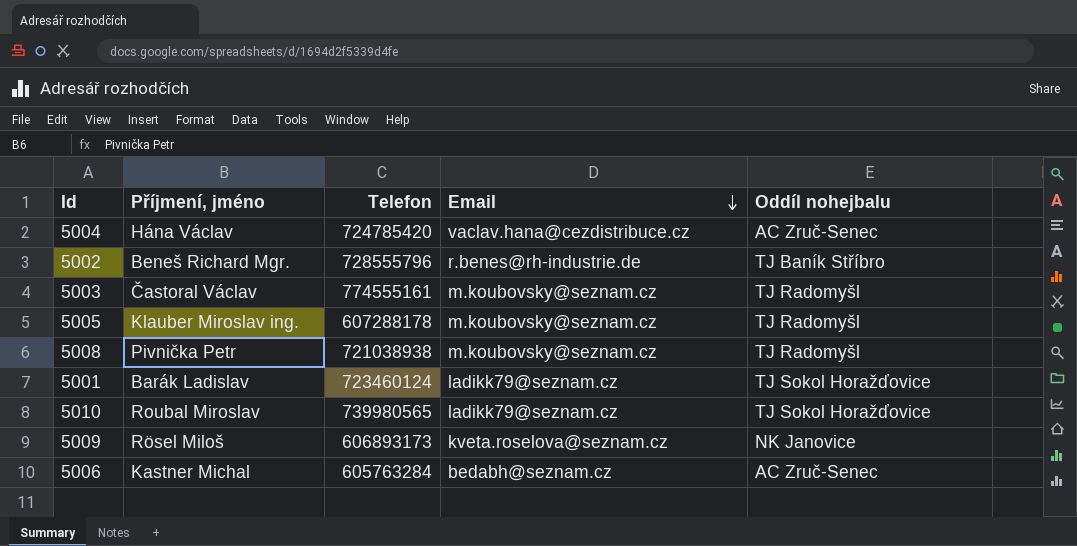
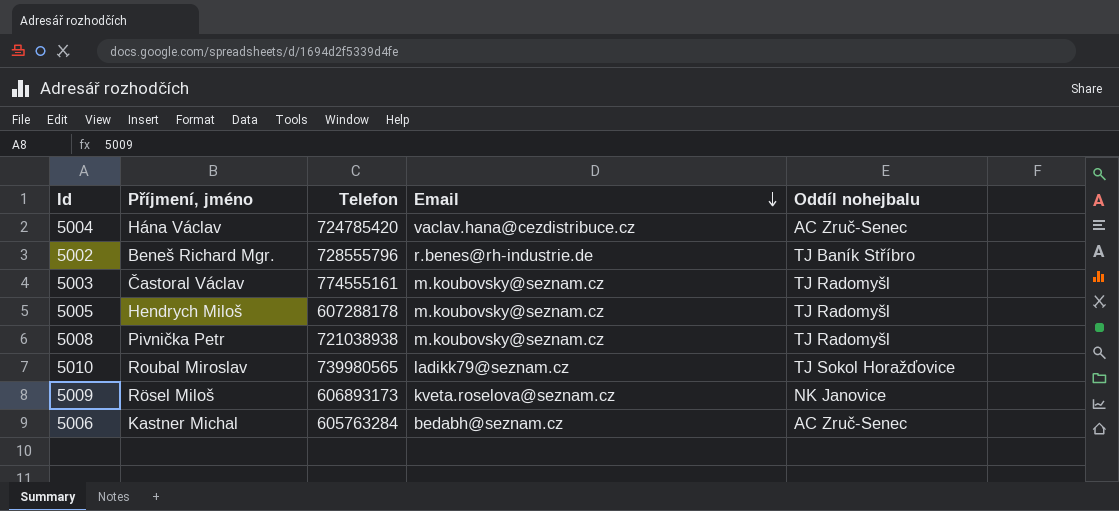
row 5001: Barák Ladislav | 723460124 | ladikk79@seznam.cz | TJ Sokol Horažďovice -> none
5005 | Příjmení, jméno: Klauber Miroslav ing. -> Hendrych Miloš

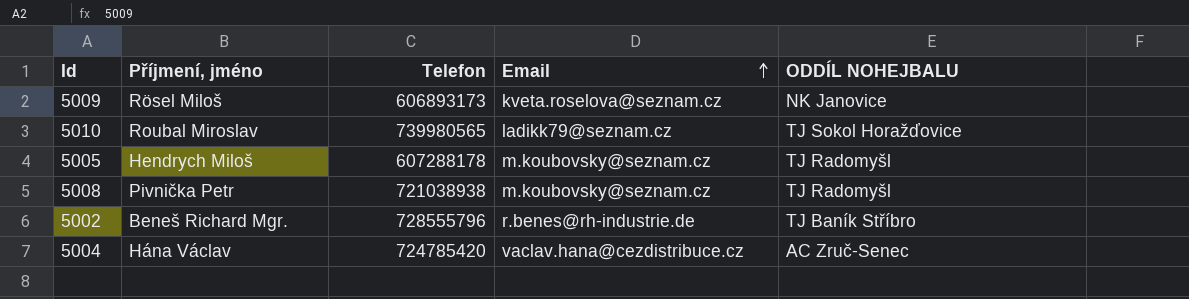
row order: Email descending -> Email ascending
column name: Oddíl nohejbalu -> ODDÍL NOHEJBALU
row 5003: Častoral Václav | 774555161 | m.koubovsky@seznam.cz | TJ Radomyšl -> none
row 5006: Kastner Michal | 605763284 | bedabh@seznam.cz | AC Zruč-Senec -> none

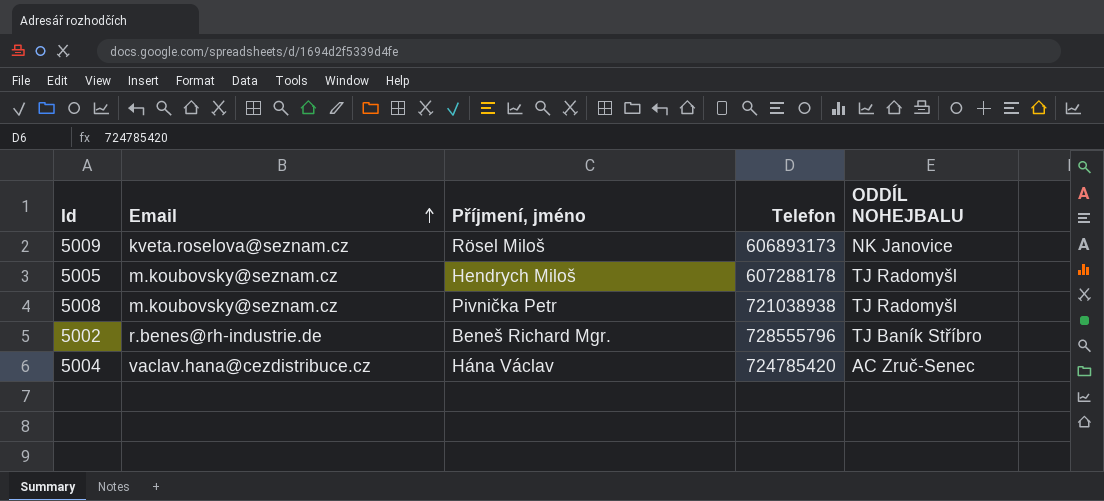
column Email | position: 4 -> 2
row 5010: Roubal Miroslav | 739980565 | ladikk79@seznam.cz | TJ Sokol Horažďovice -> none

